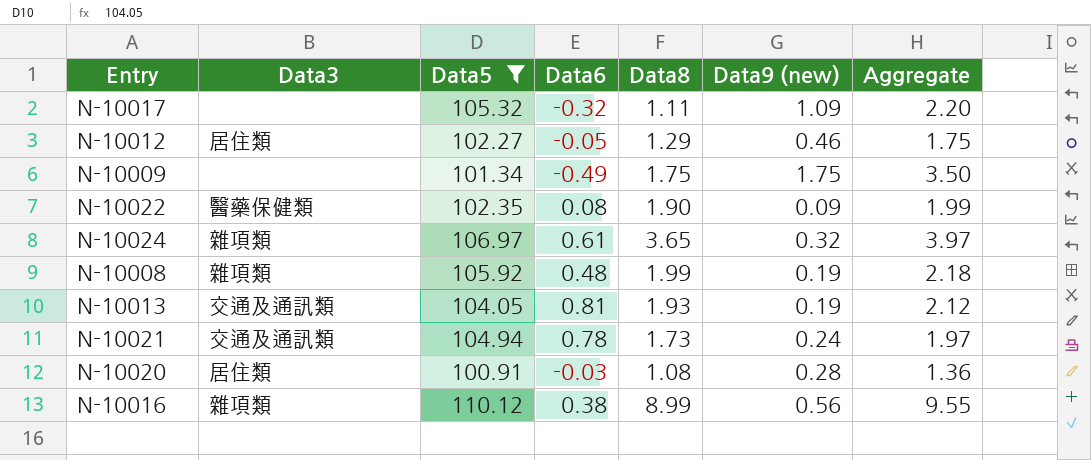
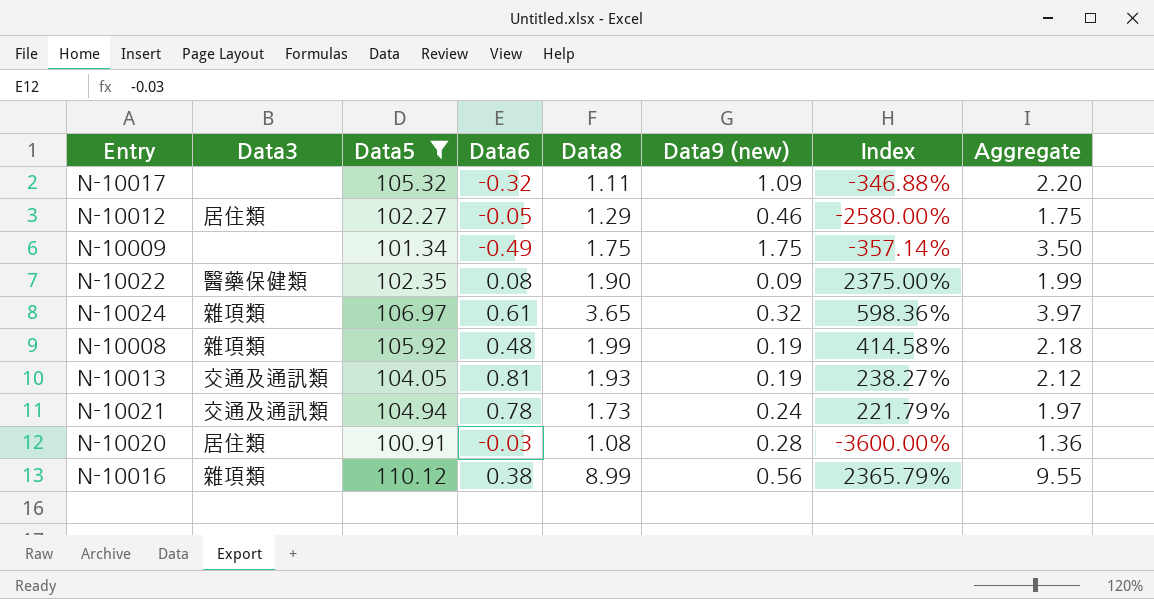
column Index | formula: none -> [Data8] / [Data6]

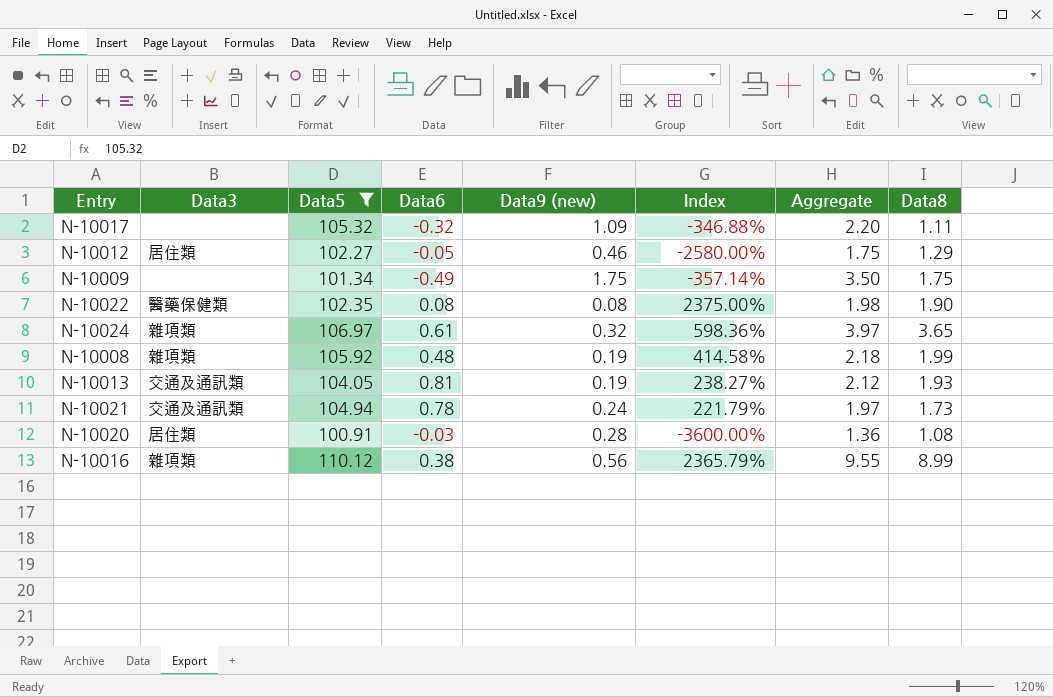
column Data8 | position: 5 -> 8
N-10022 | Data9 (new): 0.09 -> 0.08
N-10022 | Aggregate: 1.99 -> 1.98

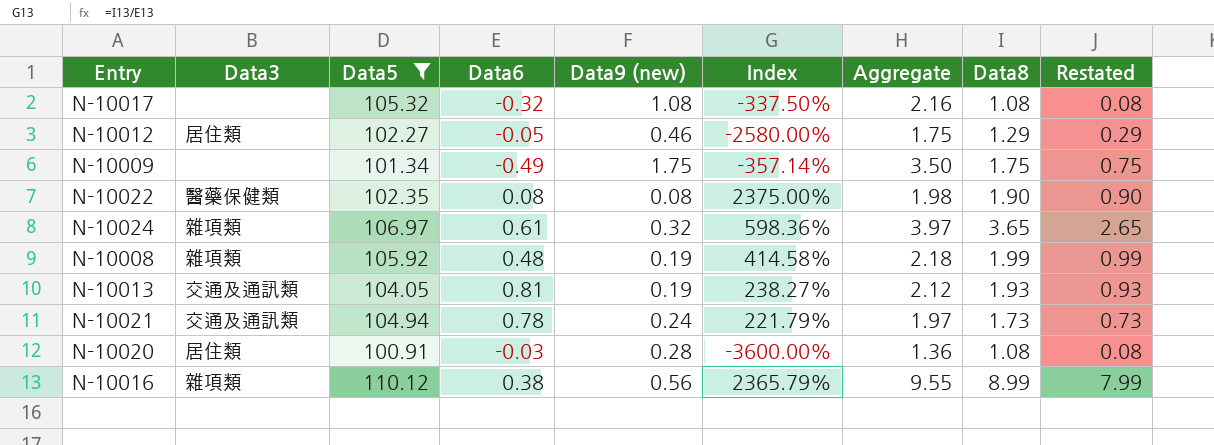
column Restated | formula: none -> [Data8] - 1
N-10017 | Data9 (new): 1.09 -> 1.08
N-10017 | Index: -346.88% -> -337.50%
N-10017 | Aggregate: 2.20 -> 2.16
N-10017 | Data8: 1.11 -> 1.08

